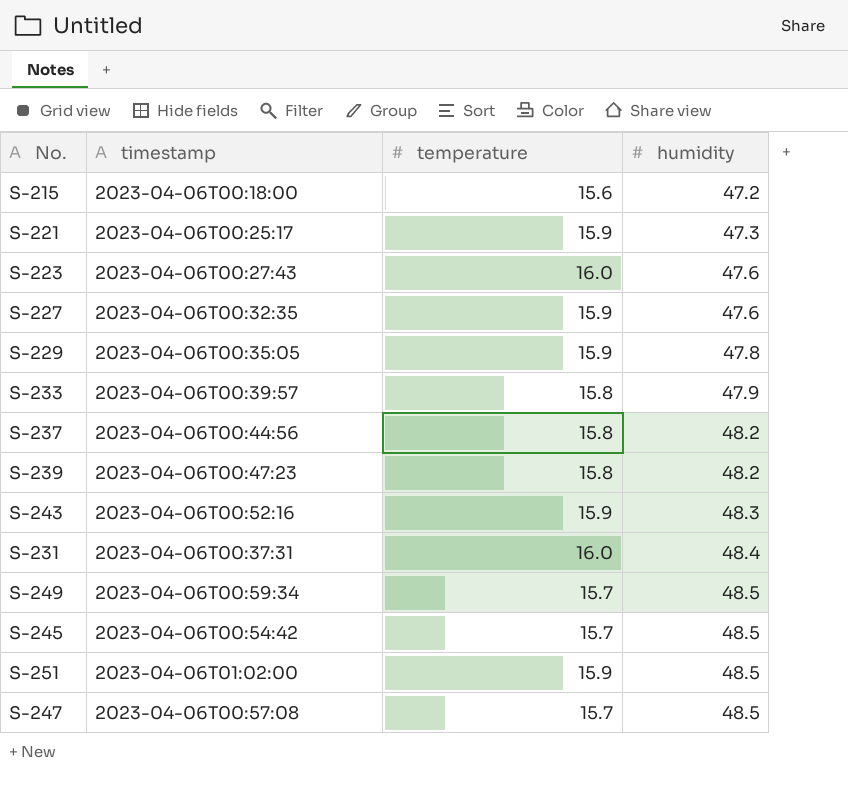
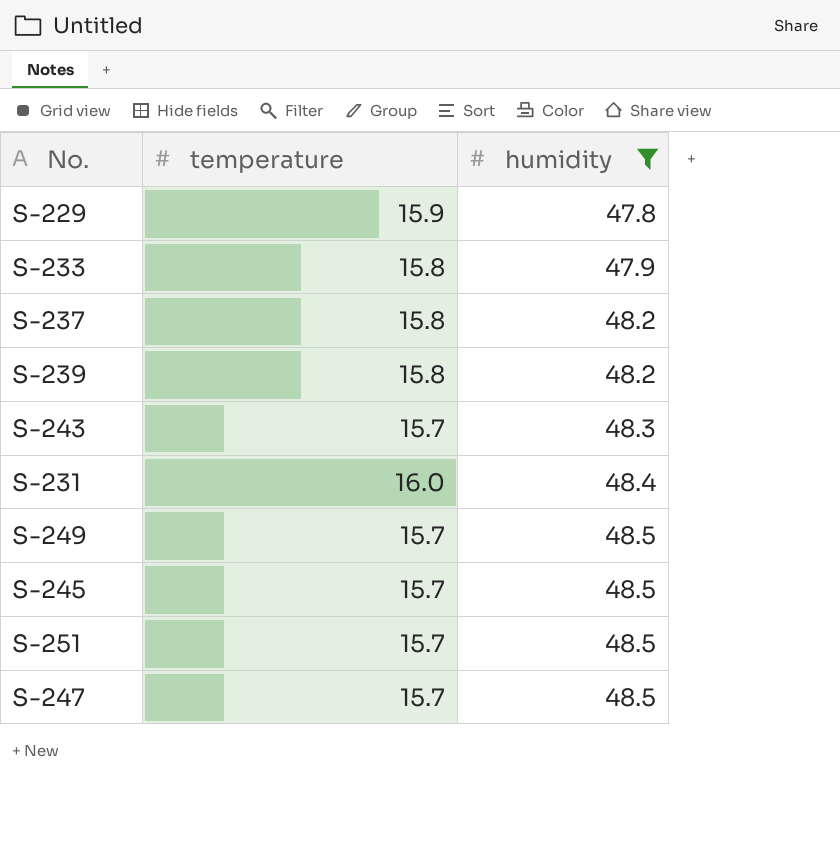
filter: none -> humidity >= 47.8
column timestamp | position: 2 -> none
S-243 | temperature: 15.9 -> 15.7
S-251 | temperature: 15.9 -> 15.7

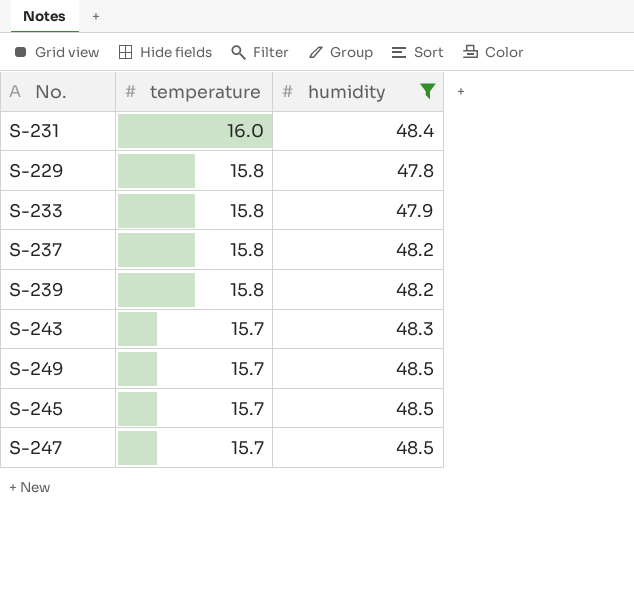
row order: humidity ascending -> temperature descending
row S-251: 15.7 | 48.5 -> none
S-229 | temperature: 15.9 -> 15.8

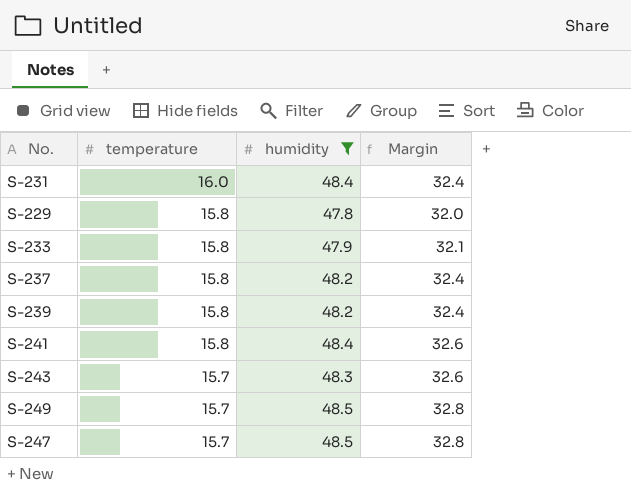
column Margin | formula: none -> [humidity] - [temperature]
row S-245: 15.7 | 48.5 -> none
row S-241: none -> 15.8 | 48.4 | 32.6

